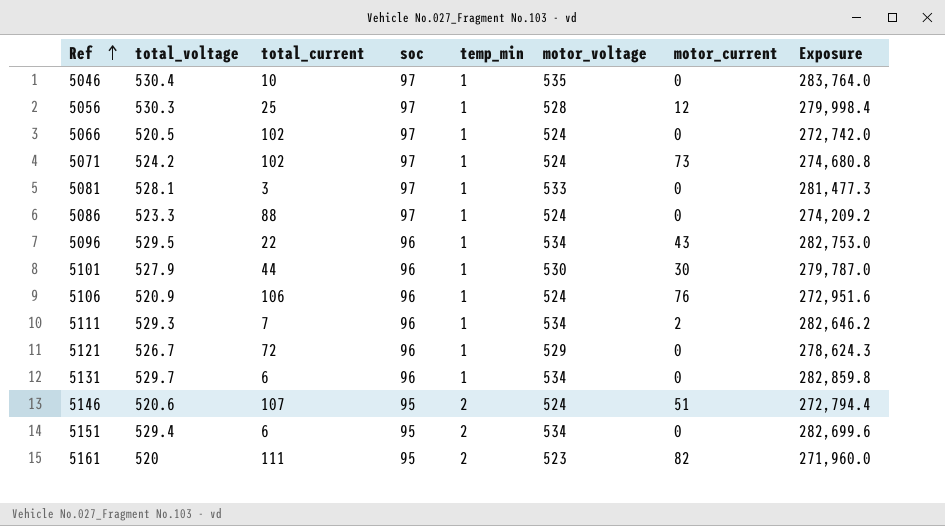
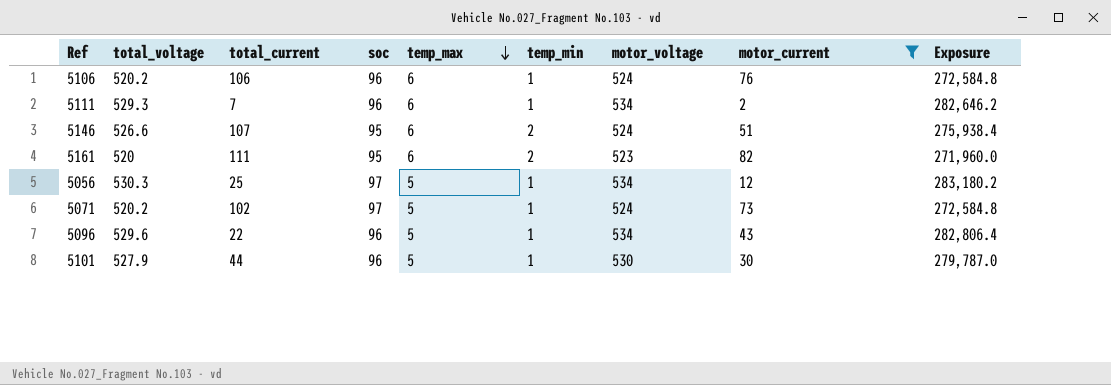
filter: none -> motor_current != 0
row order: Ref ascending -> temp_max descending
column temp_max | position: none -> 5
5106 | total_voltage: 520.9 -> 520.2
5106 | Exposure: 272,951.6 -> 272,584.8
5146 | total_voltage: 520.6 -> 526.6
5146 | Exposure: 272,794.4 -> 275,938.4
5056 | motor_voltage: 528 -> 534
5056 | Exposure: 279,998.4 -> 283,180.2
5071 | total_voltage: 524.2 -> 520.2
5071 | Exposure: 274,680.8 -> 272,584.8
5096 | total_voltage: 529.5 -> 529.6
5096 | Exposure: 282,753.0 -> 282,806.4

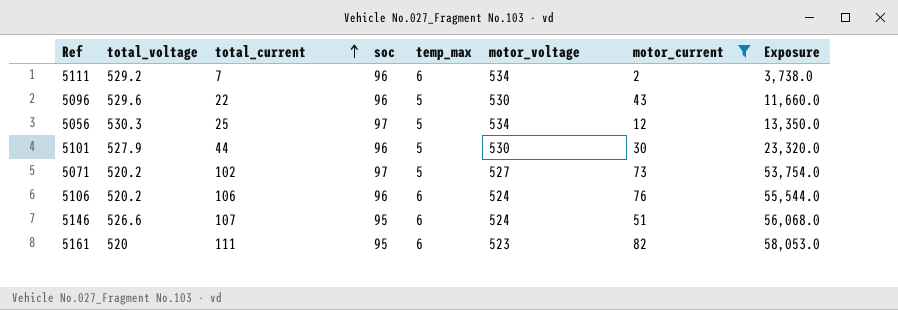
row order: temp_max descending -> total_current ascending
column temp_min | position: 6 -> none
column Exposure | formula: [total_voltage] * [motor_voltage] -> [total_current] * [motor_voltage]
5111 | total_voltage: 529.3 -> 529.2
5096 | motor_voltage: 534 -> 530
5071 | motor_voltage: 524 -> 527

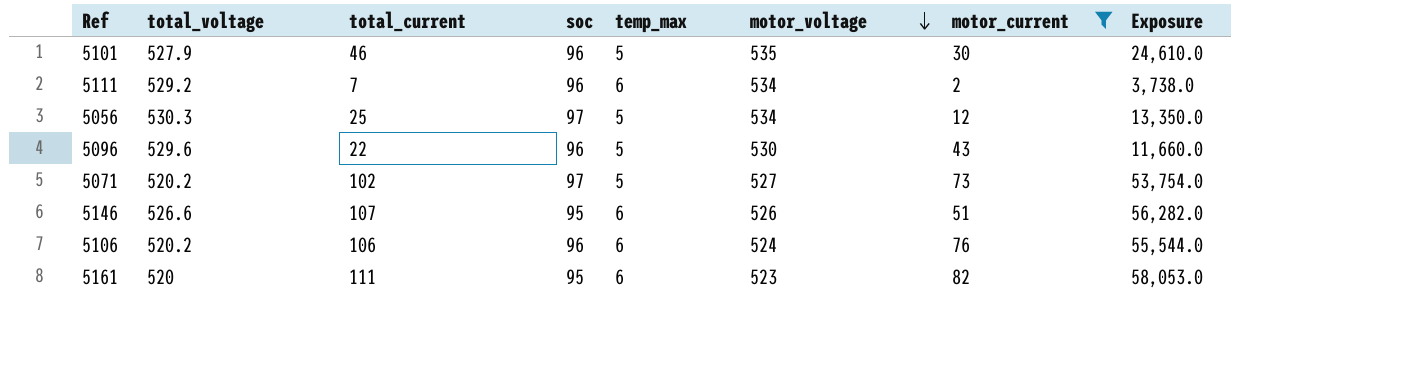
row order: total_current ascending -> motor_voltage descending
5101 | total_current: 44 -> 46
5101 | motor_voltage: 530 -> 535
5101 | Exposure: 23,320.0 -> 24,610.0
5146 | motor_voltage: 524 -> 526
5146 | Exposure: 56,068.0 -> 56,282.0

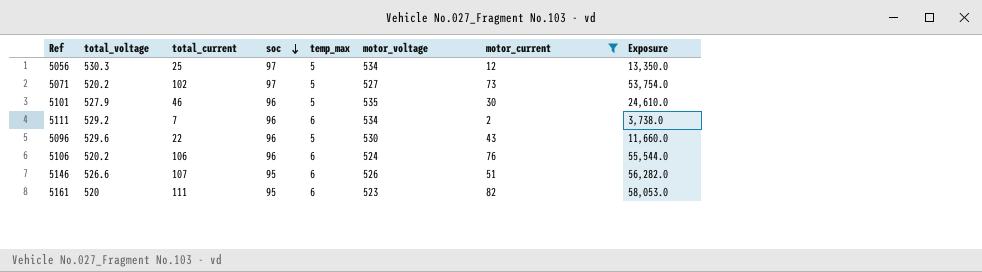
row order: motor_voltage descending -> soc descending

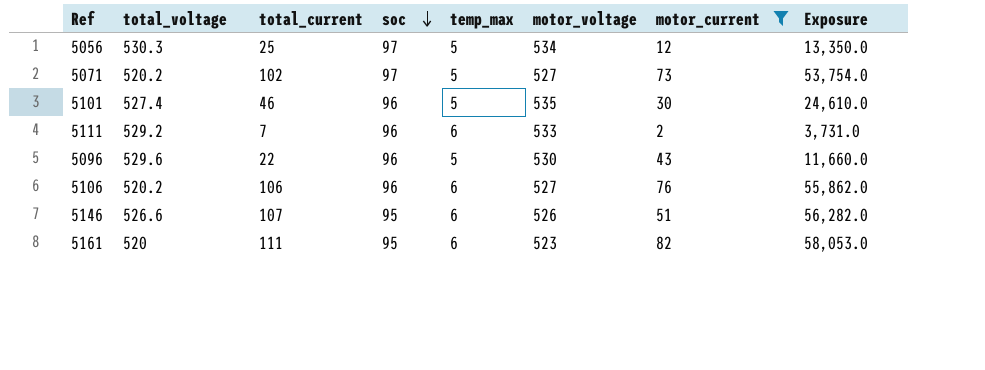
5101 | total_voltage: 527.9 -> 527.4
5111 | motor_voltage: 534 -> 533
5111 | Exposure: 3,738.0 -> 3,731.0
5106 | motor_voltage: 524 -> 527
5106 | Exposure: 55,544.0 -> 55,862.0

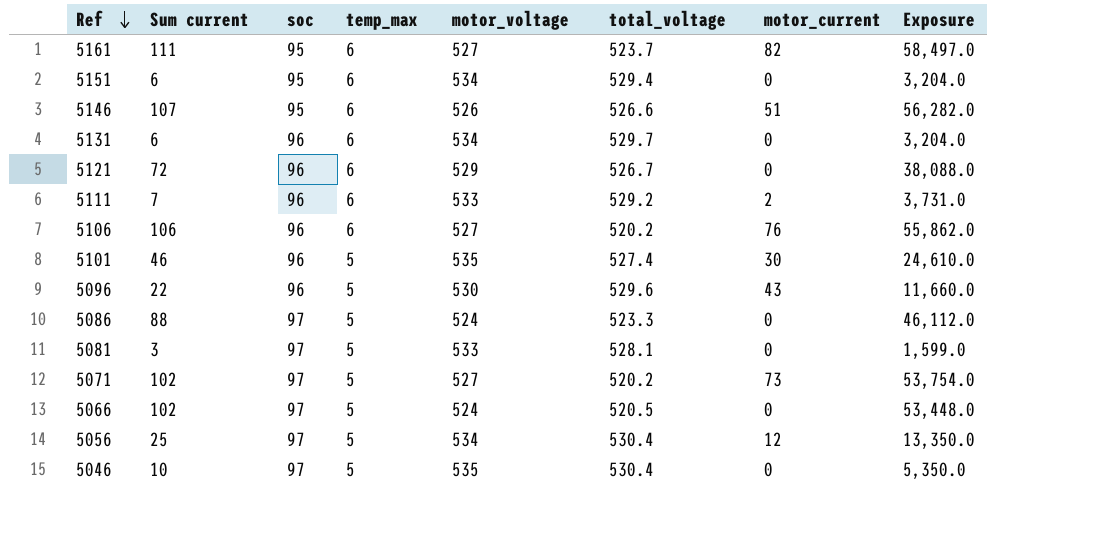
filter: motor_current != 0 -> none
row order: soc descending -> Ref descending
column name: total_current -> Sum current
column total_voltage | position: 2 -> 6
5161 | motor_voltage: 523 -> 527
5161 | total_voltage: 520 -> 523.7
5161 | Exposure: 58,053.0 -> 58,497.0
5056 | total_voltage: 530.3 -> 530.4

